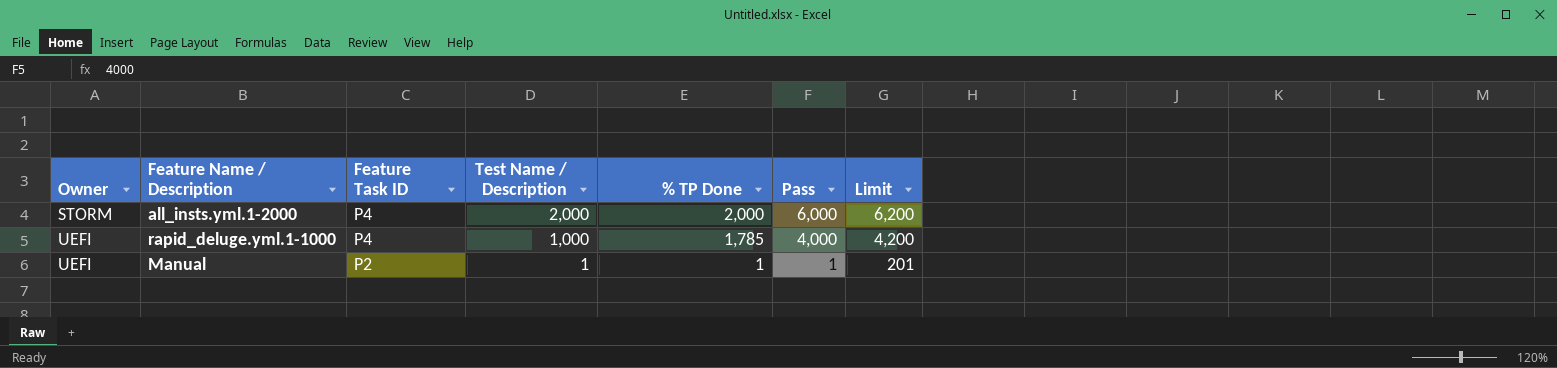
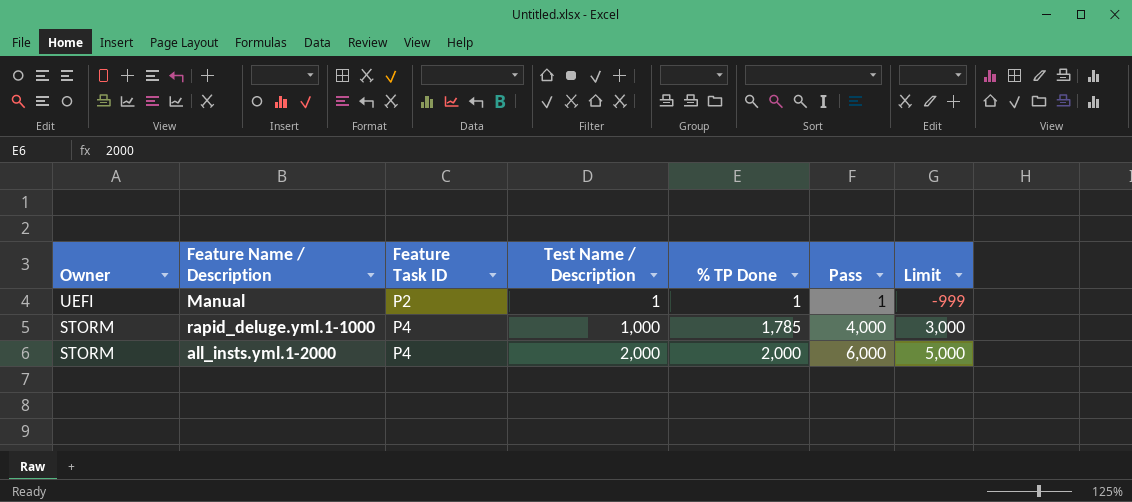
row order: Owner ascending -> Owner descending
column Limit | formula: [Pass] + 200 -> [Pass] - 1000
rapid_deluge.yml.1-1000 | Owner: UEFI -> STORM

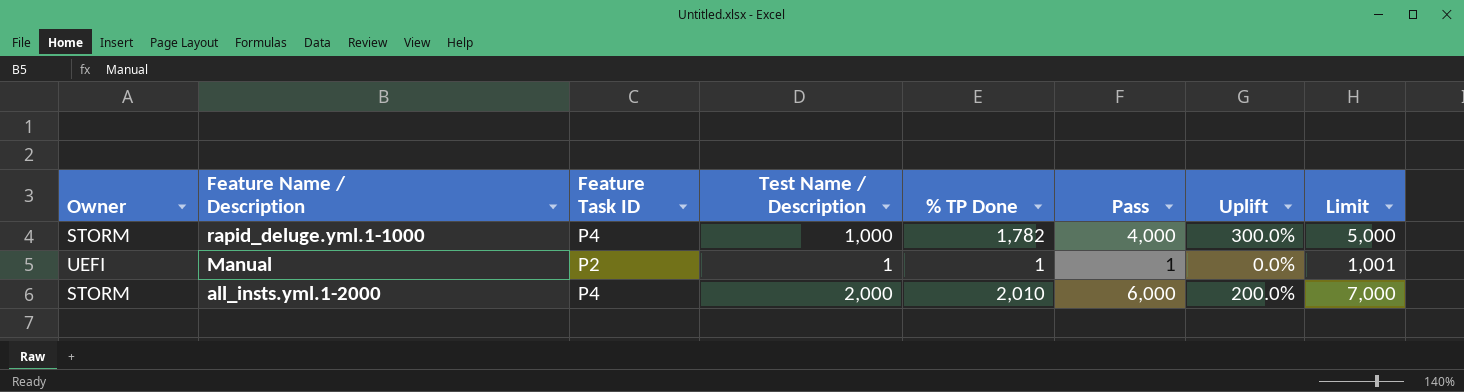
row order: Owner descending -> Feature Name / Description descending
column Uplift | formula: none -> ([Pass] - [Test Name / Description]) / [Test Name / Description]
column Limit | formula: [Pass] - 1000 -> [Pass] + 1000
rapid_deluge.yml.1-1000 | % TP Done: 1,785 -> 1,782
all_insts.yml.1-2000 | % TP Done: 2,000 -> 2,010

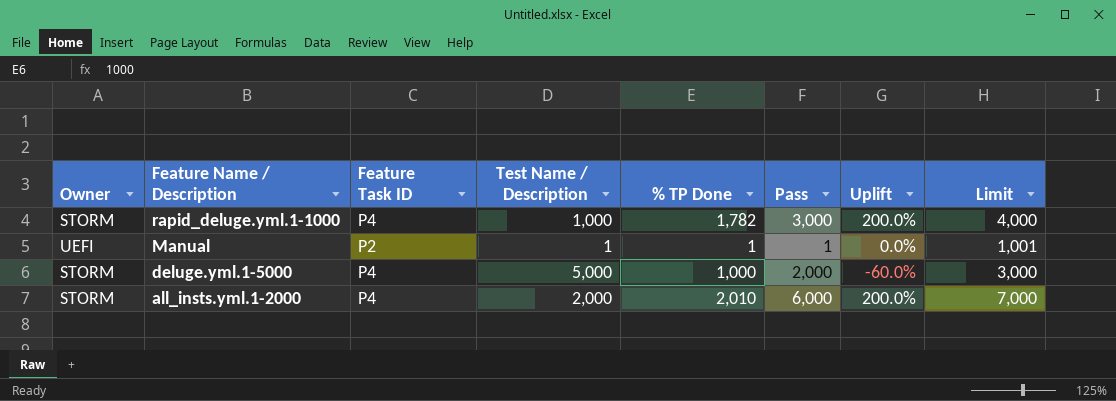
rapid_deluge.yml.1-1000 | Pass: 4,000 -> 3,000
rapid_deluge.yml.1-1000 | Uplift: 300.0% -> 200.0%
rapid_deluge.yml.1-1000 | Limit: 5,000 -> 4,000
row deluge.yml.1-5000: none -> STORM | P4 | 5,000 | 1,000 | 2,000 | -60.0% | 3,000

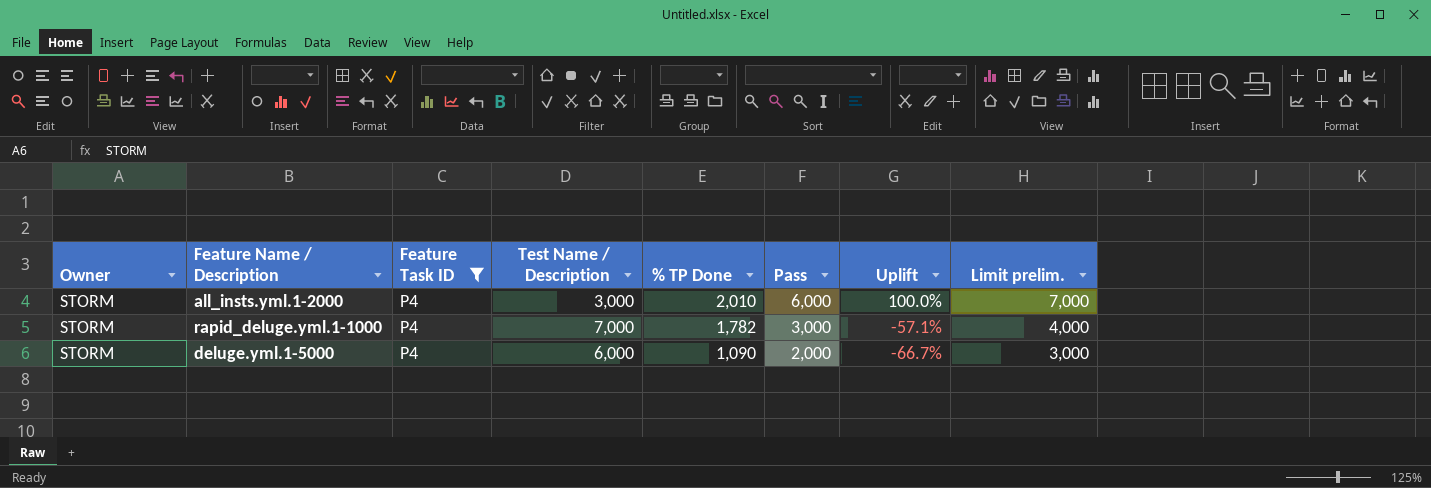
filter: none -> Feature Task ID = P4
row order: Feature Name / Description descending -> % TP Done descending
column name: Limit -> Limit prelim.
all_insts.yml.1-2000 | Test Name / Description: 2,000 -> 3,000
all_insts.yml.1-2000 | Uplift: 200.0% -> 100.0%
rapid_deluge.yml.1-1000 | Test Name / Description: 1,000 -> 7,000
rapid_deluge.yml.1-1000 | Uplift: 200.0% -> -57.1%
deluge.yml.1-5000 | Test Name / Description: 5,000 -> 6,000
deluge.yml.1-5000 | % TP Done: 1,000 -> 1,090
deluge.yml.1-5000 | Uplift: -60.0% -> -66.7%

